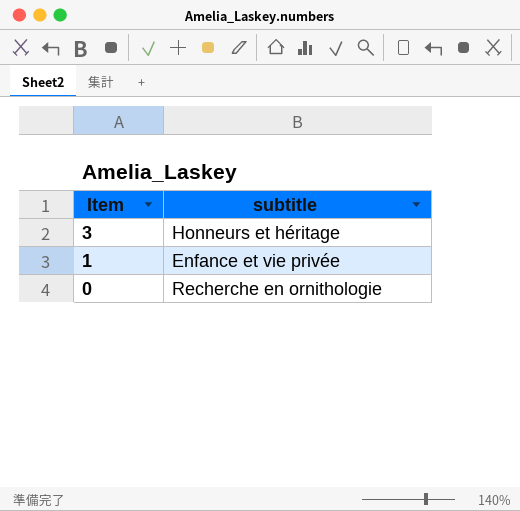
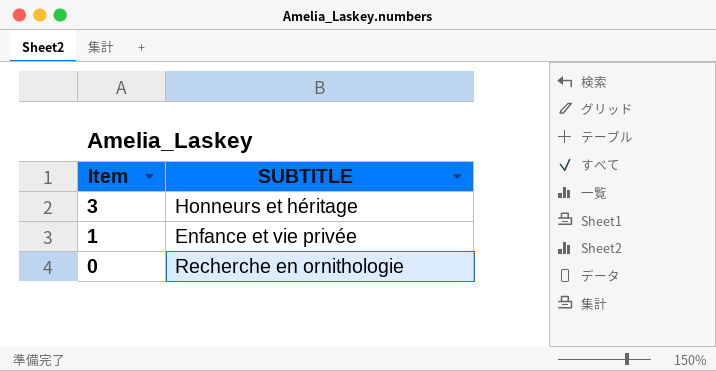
column name: subtitle -> SUBTITLE

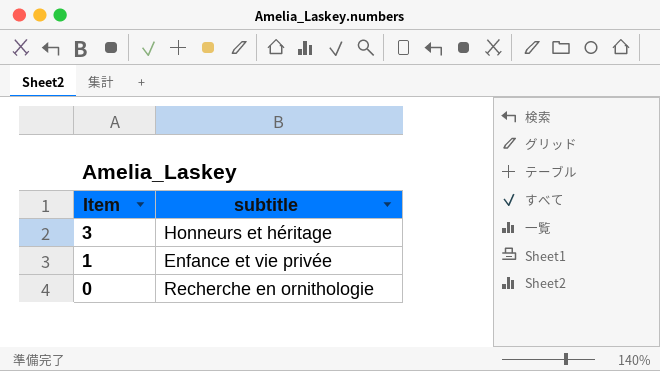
column name: SUBTITLE -> subtitle

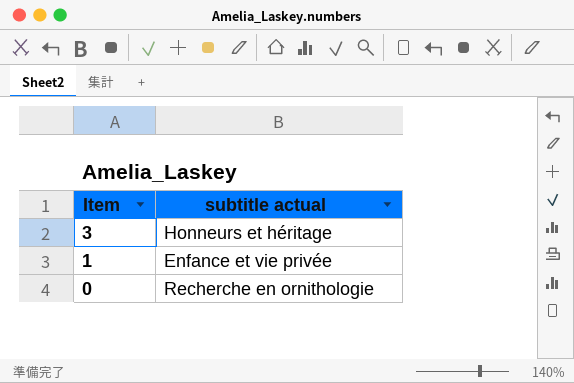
column name: subtitle -> subtitle actual

